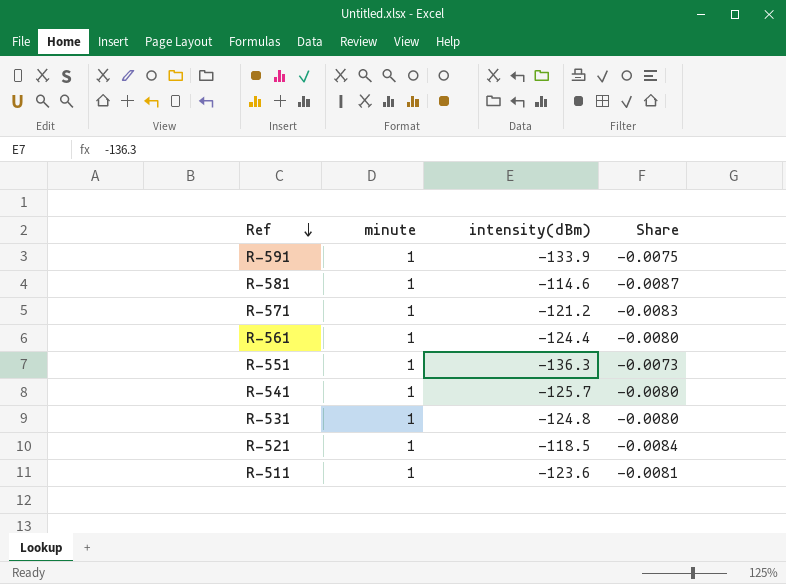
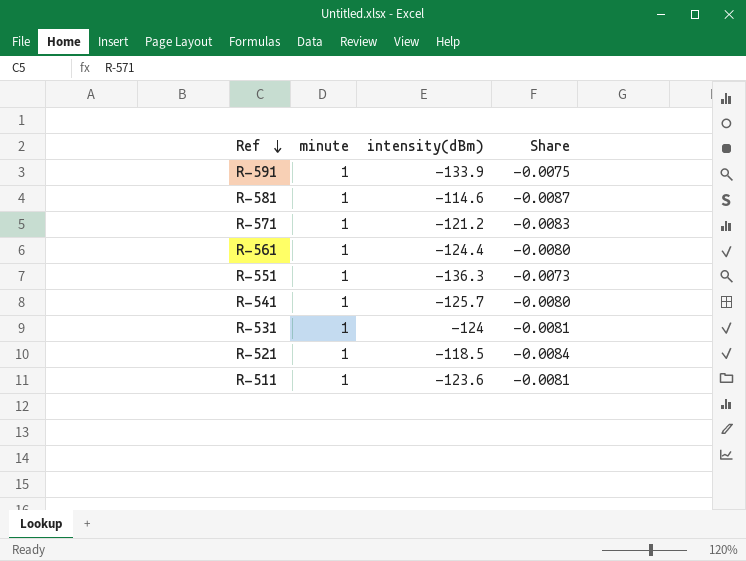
R-531 | intensity(dBm): -124.8 -> -124
R-531 | Share: -0.0080 -> -0.0081

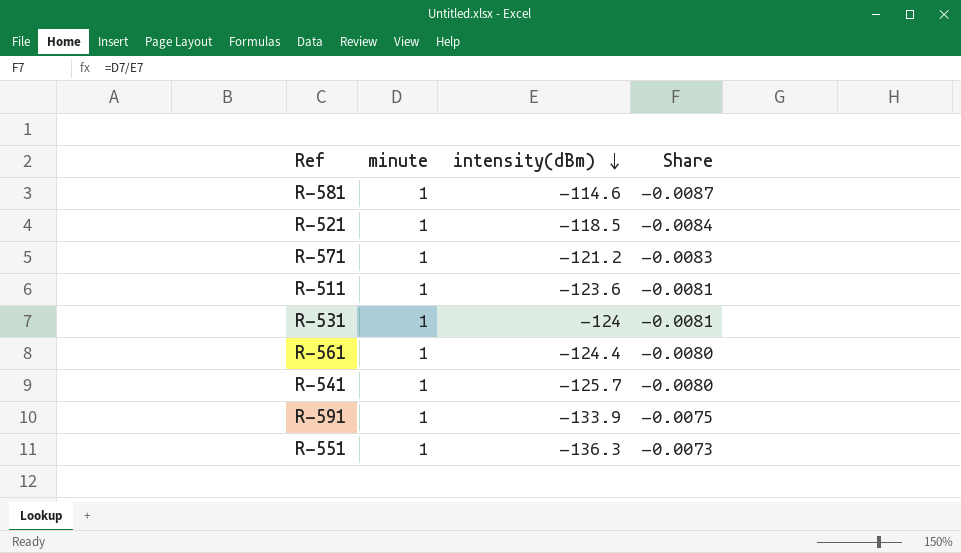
row order: Ref descending -> intensity(dBm) descending

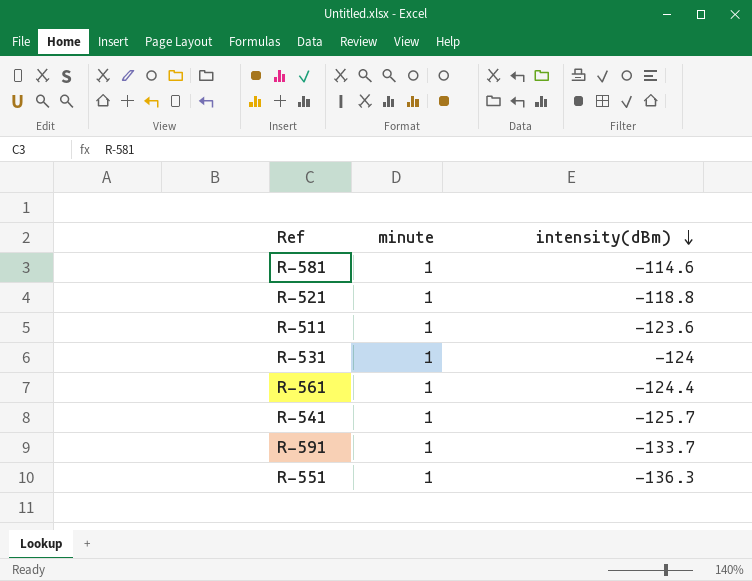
column Share | formula: [minute] / [intensity(dBm)] -> none
row R-571: 1 | -121.2 | -0.0083 -> none
R-521 | intensity(dBm): -118.5 -> -118.8
R-591 | intensity(dBm): -133.9 -> -133.7

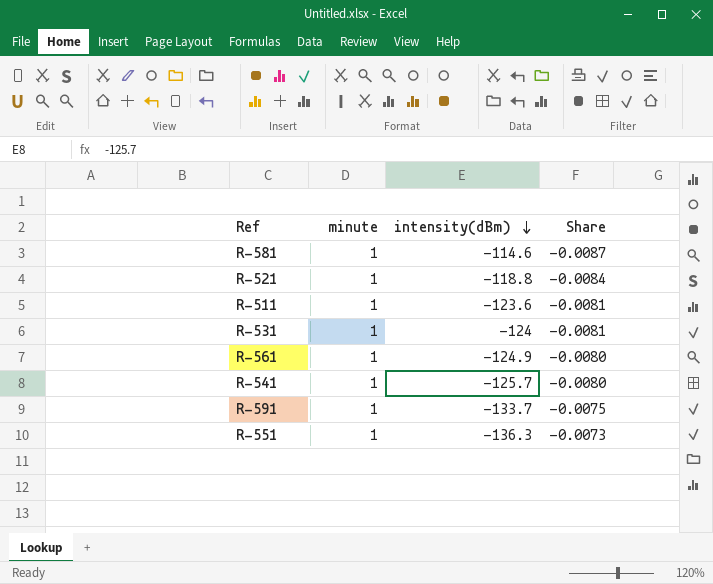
column Share | formula: none -> [minute] / [intensity(dBm)]
R-561 | intensity(dBm): -124.4 -> -124.9

